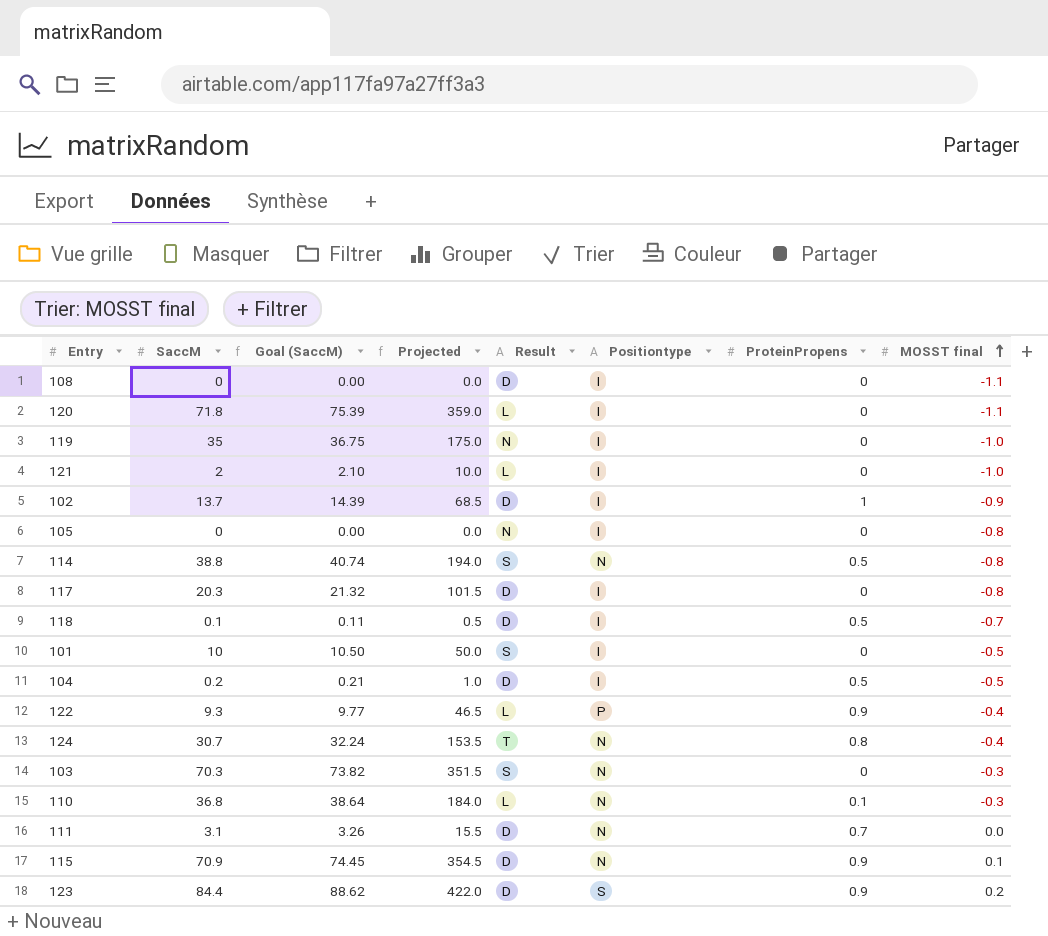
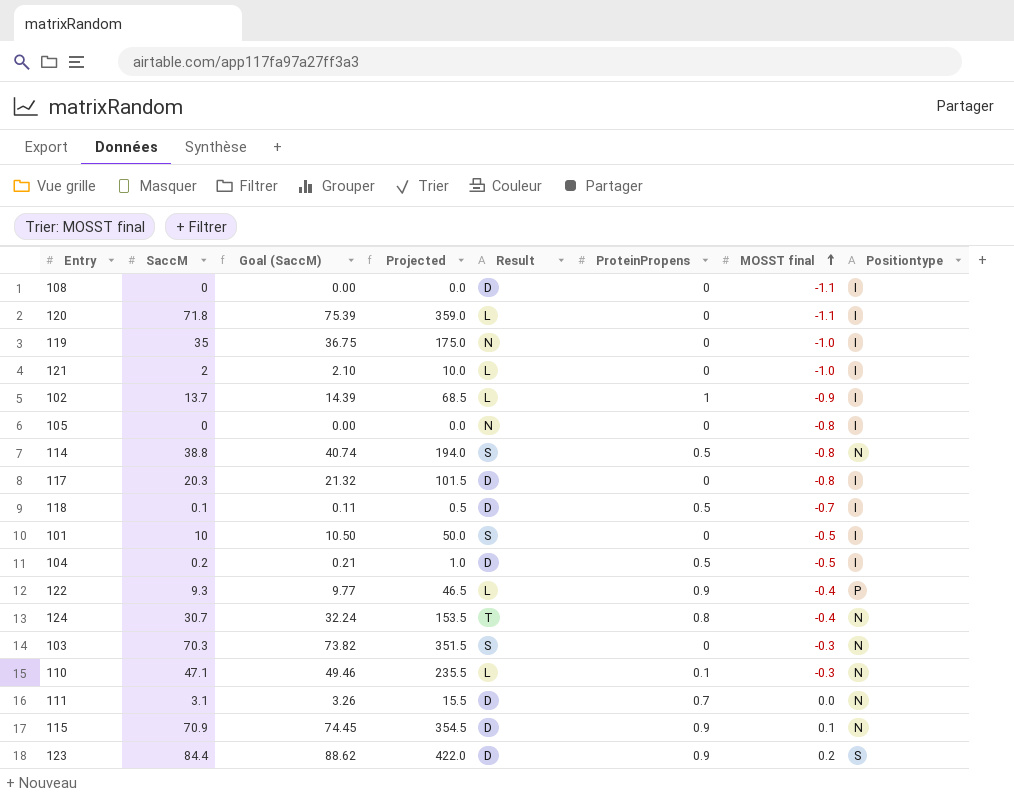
column Positiontype | position: 6 -> 8
102 | Result: D -> L
110 | SaccM: 36.8 -> 47.1
110 | Goal (SaccM): 38.64 -> 49.46
110 | Projected: 184.0 -> 235.5

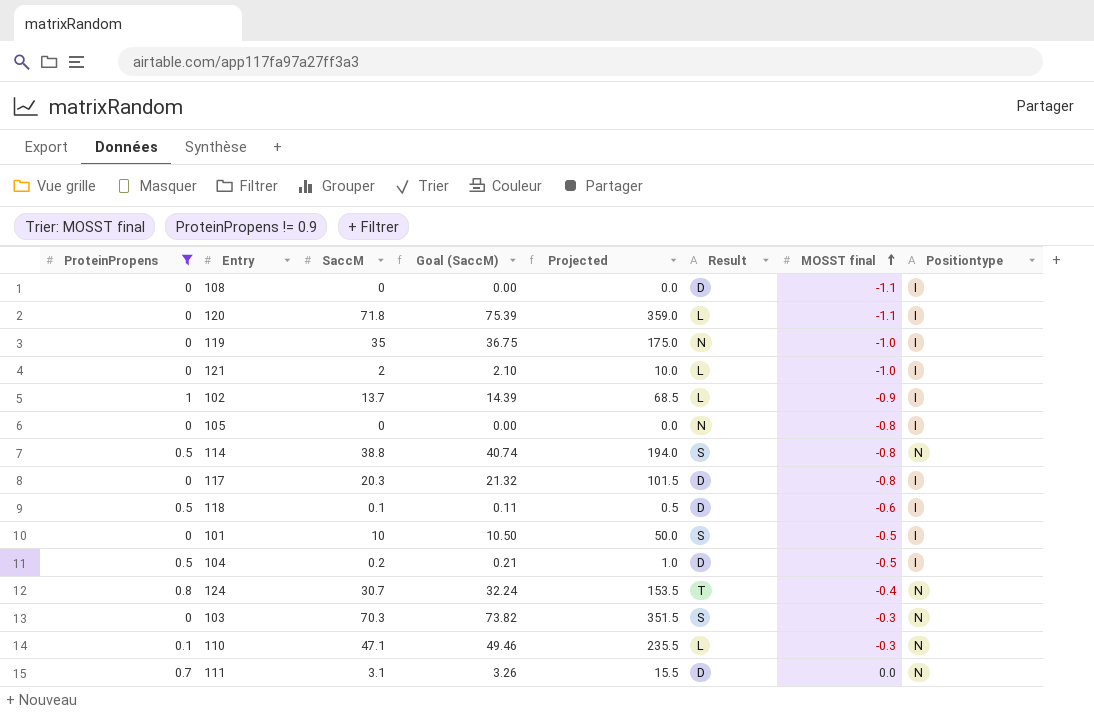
filter: none -> ProteinPropens != 0.9
column ProteinPropens | position: 6 -> 1
118 | MOSST final: -0.7 -> -0.6

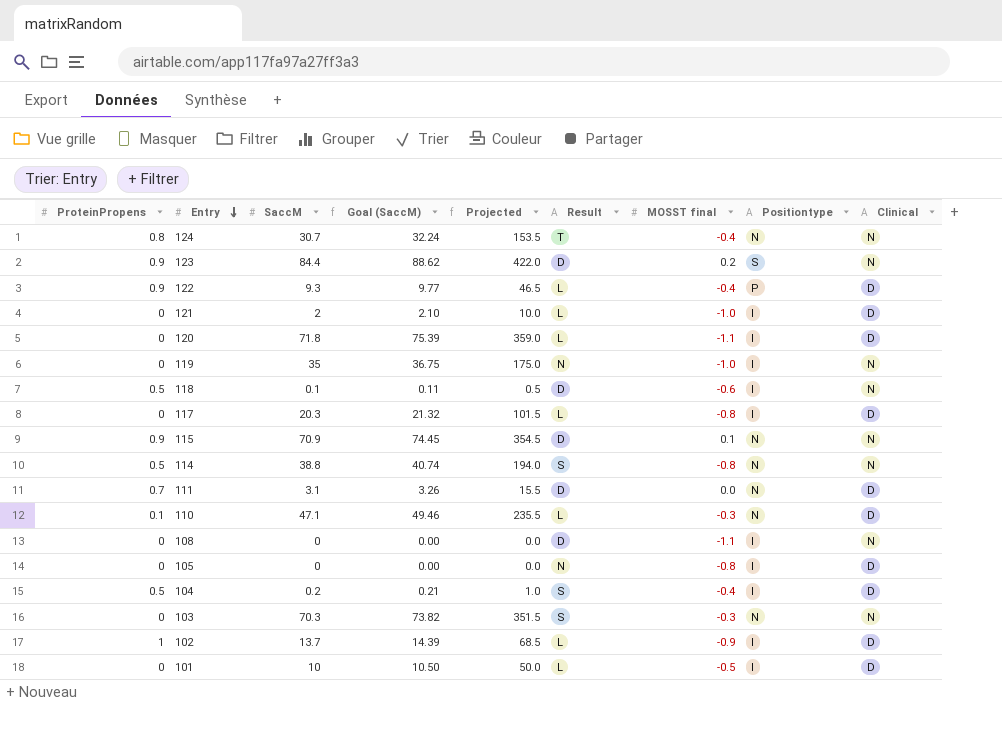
filter: ProteinPropens != 0.9 -> none
row order: MOSST final ascending -> Entry descending
column Clinical | position: none -> 9
117 | Result: D -> L
104 | Result: D -> S
104 | MOSST final: -0.5 -> -0.4
101 | Result: S -> L

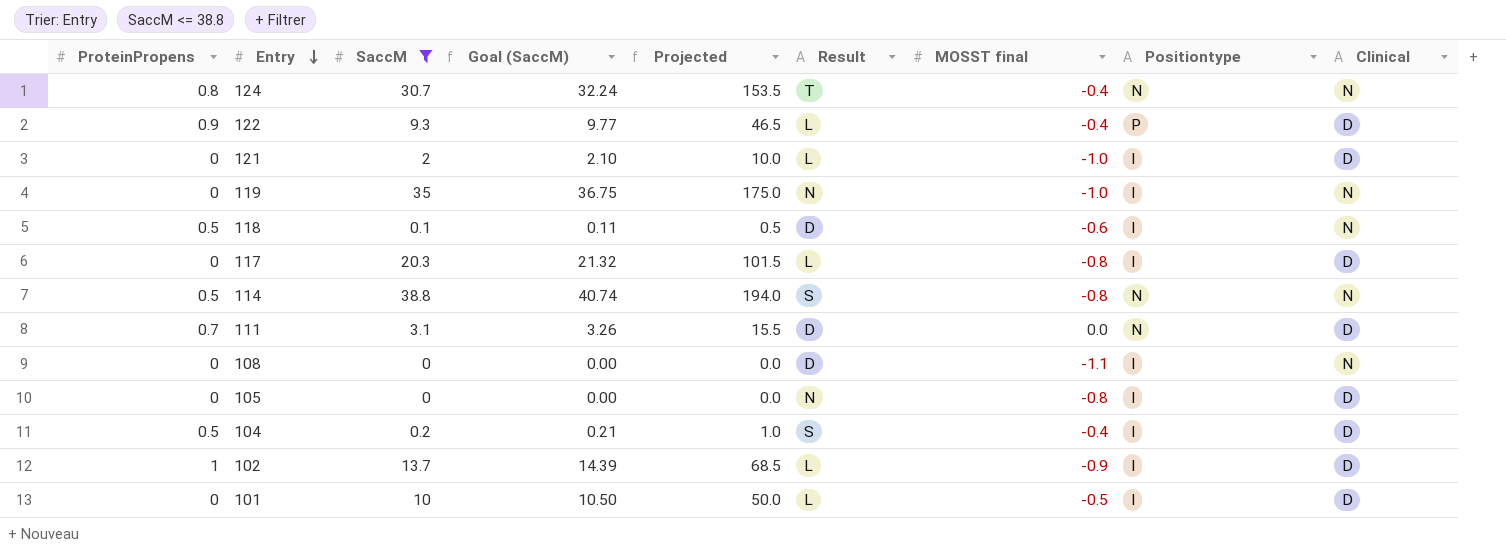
filter: none -> SaccM <= 38.8

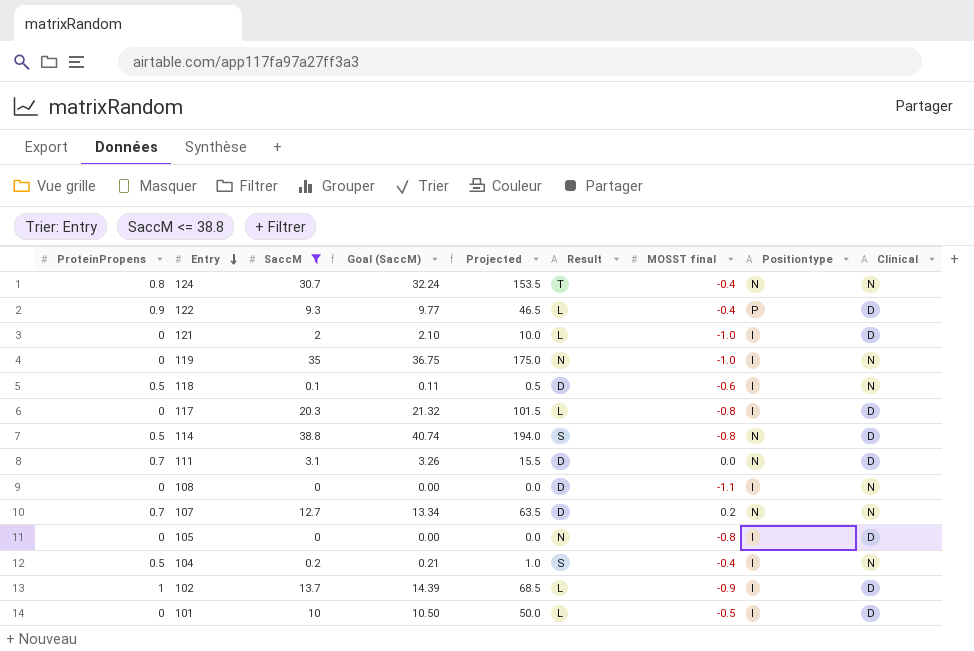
114 | Clinical: N -> D
row 107: none -> 0.7 | 12.7 | 13.34 | 63.5 | D | 0.2 | N | N
104 | Clinical: D -> N

